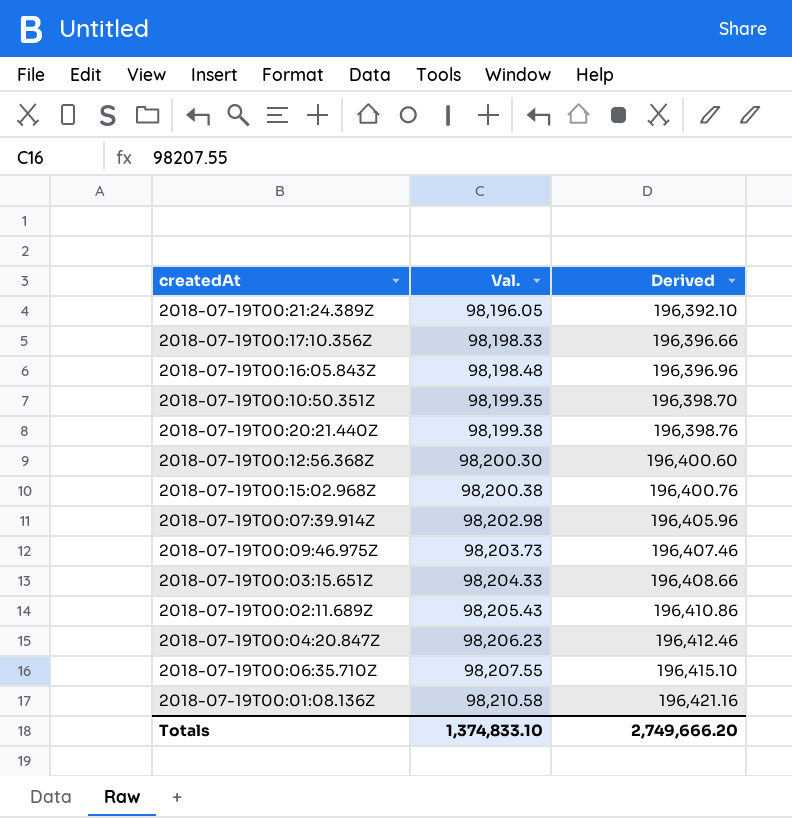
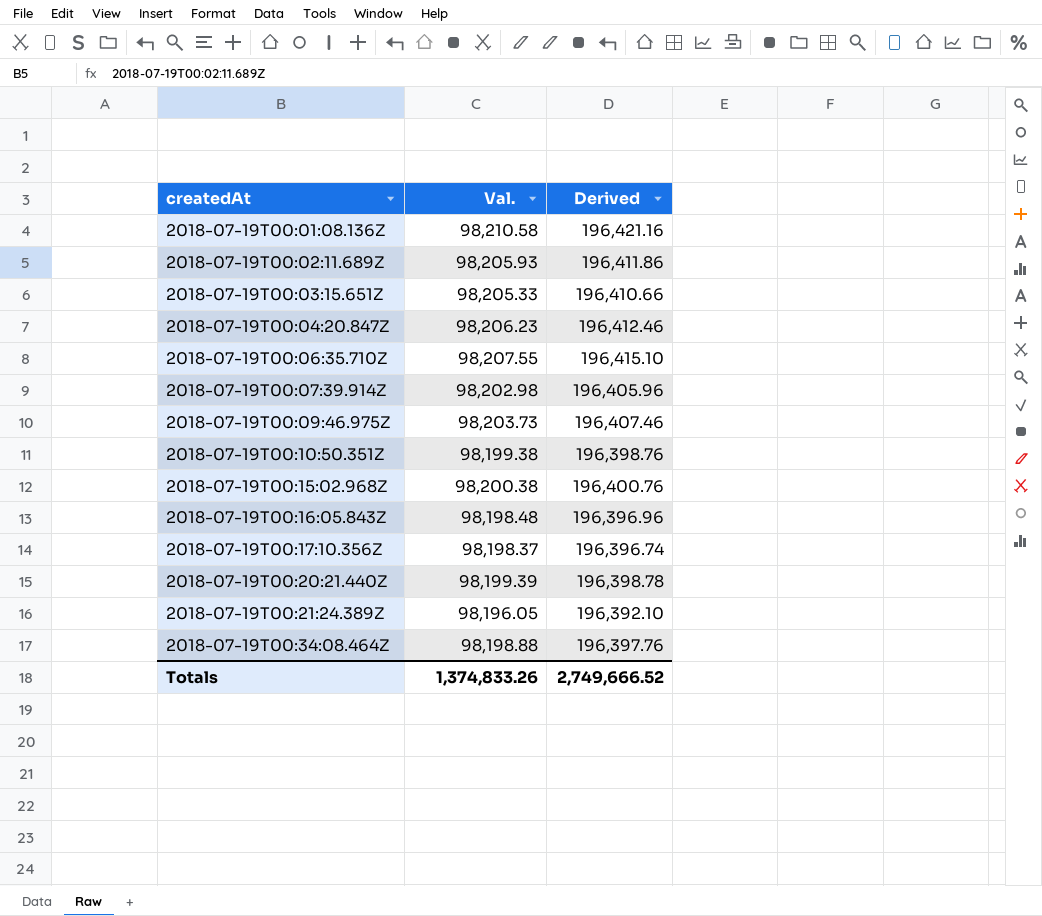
row order: Val. ascending -> createdAt ascending
row 2018-07-19T00:12:56.368Z: 98,200.30 | 196,400.60 -> none
2018-07-19T00:02:11.689Z | Val.: 98,205.43 -> 98,205.93
2018-07-19T00:02:11.689Z | Derived: 196,410.86 -> 196,411.86
2018-07-19T00:03:15.651Z | Val.: 98,204.33 -> 98,205.33
2018-07-19T00:03:15.651Z | Derived: 196,408.66 -> 196,410.66
2018-07-19T00:10:50.351Z | Val.: 98,199.35 -> 98,199.38
2018-07-19T00:10:50.351Z | Derived: 196,398.70 -> 196,398.76
2018-07-19T00:17:10.356Z | Val.: 98,198.33 -> 98,198.37
2018-07-19T00:17:10.356Z | Derived: 196,396.66 -> 196,396.74
2018-07-19T00:20:21.440Z | Val.: 98,199.38 -> 98,199.39
2018-07-19T00:20:21.440Z | Derived: 196,398.76 -> 196,398.78
row 2018-07-19T00:34:08.464Z: none -> 98,198.88 | 196,397.76
Totals | Val.: 1,374,833.10 -> 1,374,833.26
Totals | Derived: 2,749,666.20 -> 2,749,666.52

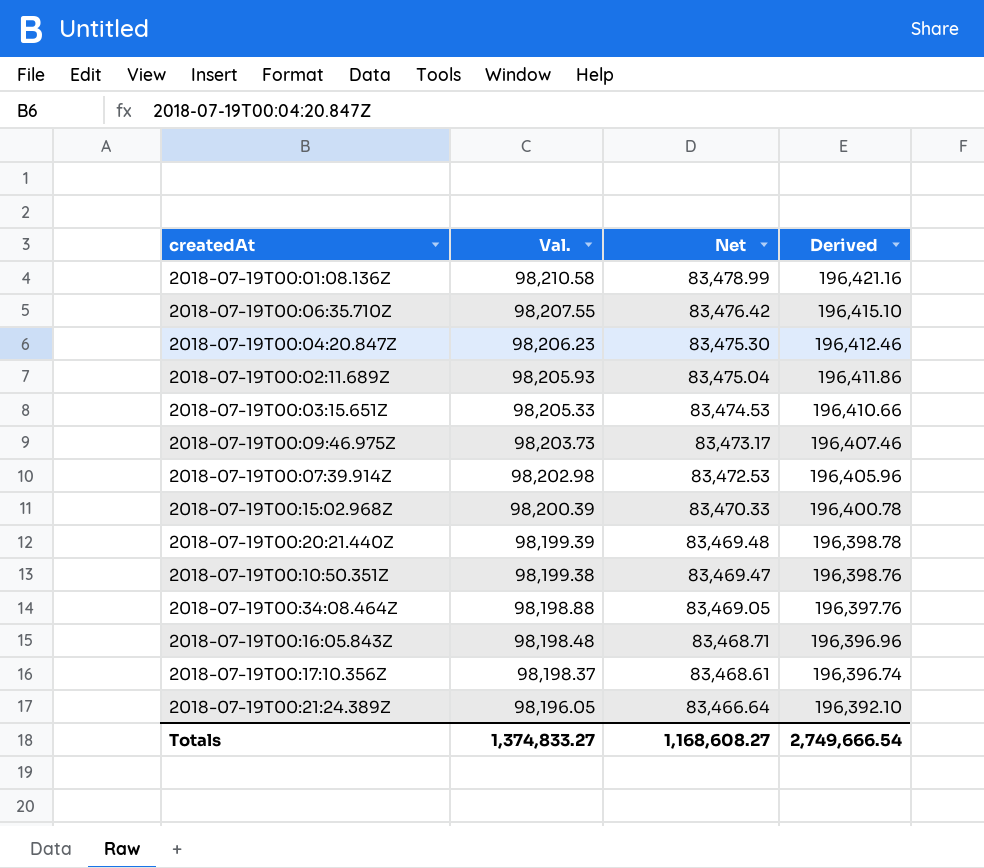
row order: createdAt ascending -> Val. descending
column Net | formula: none -> [Val.] * 0.85
2018-07-19T00:15:02.968Z | Val.: 98,200.38 -> 98,200.39
2018-07-19T00:15:02.968Z | Derived: 196,400.76 -> 196,400.78
Totals | Val.: 1,374,833.26 -> 1,374,833.27
Totals | Derived: 2,749,666.52 -> 2,749,666.54

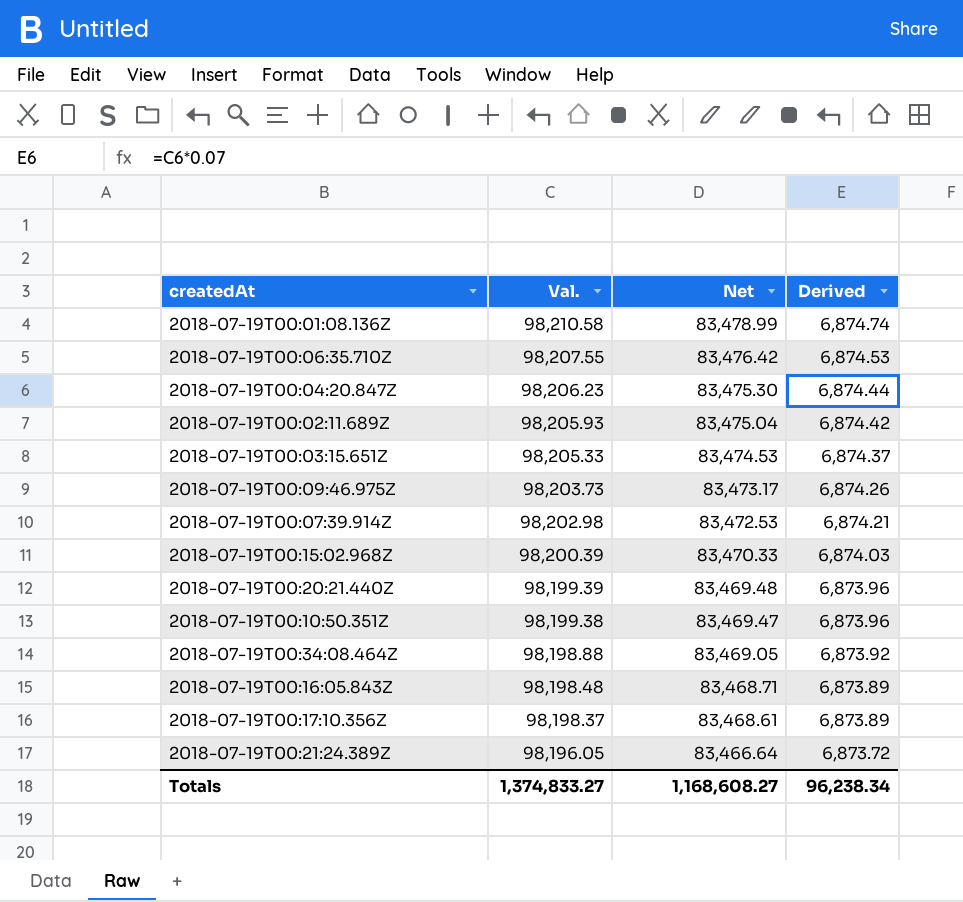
column Derived | formula: [Val.] * 2 -> [Val.] * 0.07
Totals | Derived: 2,749,666.54 -> 96,238.34

